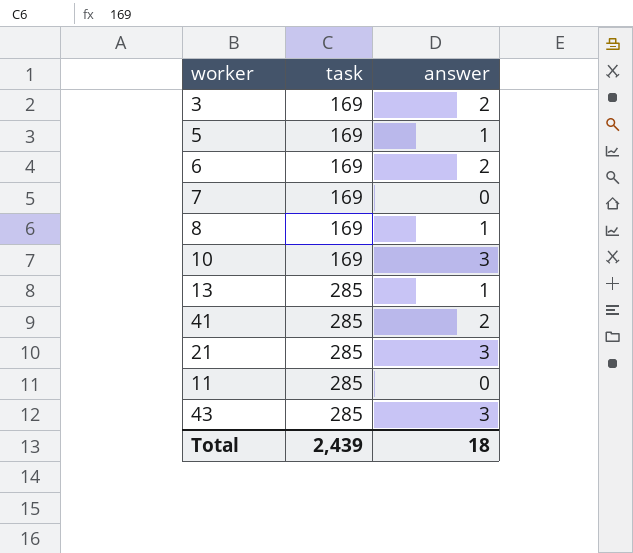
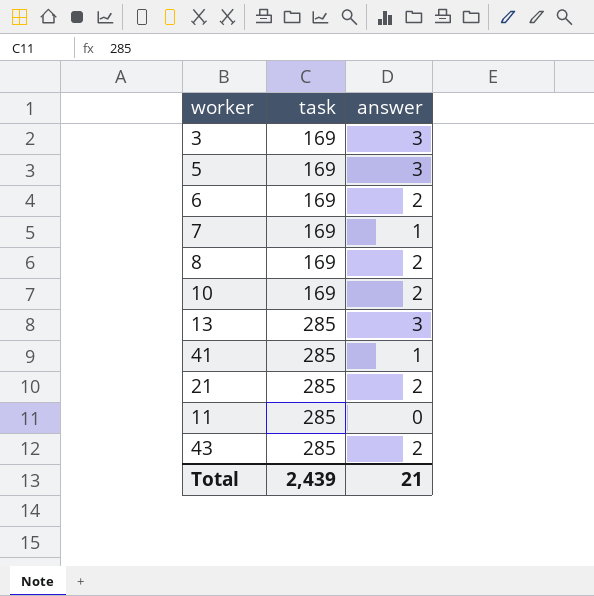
3 | answer: 2 -> 3
5 | answer: 1 -> 3
7 | answer: 0 -> 1
8 | answer: 1 -> 2
10 | answer: 3 -> 2
13 | answer: 1 -> 3
41 | answer: 2 -> 1
21 | answer: 3 -> 2
43 | answer: 3 -> 2
Total | answer: 18 -> 21

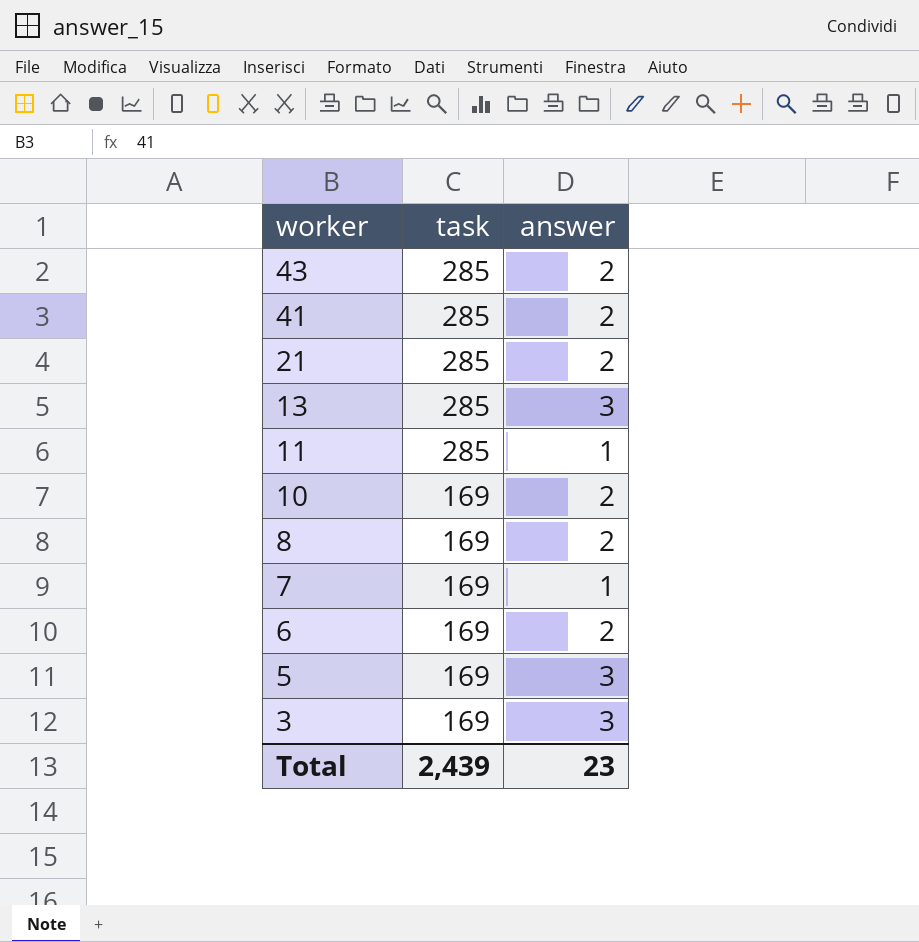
row order: task ascending -> worker descending
41 | answer: 1 -> 2
11 | answer: 0 -> 1
Total | answer: 21 -> 23

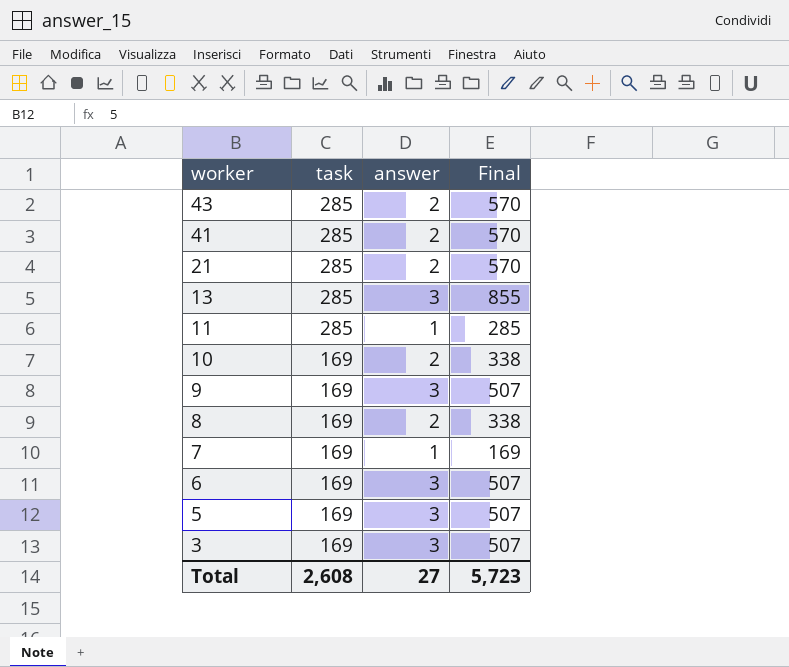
column Final | formula: none -> [task] * [answer]
row 9: none -> 169 | 3 | 507
6 | answer: 2 -> 3
Total | task: 2,439 -> 2,608
Total | answer: 23 -> 27

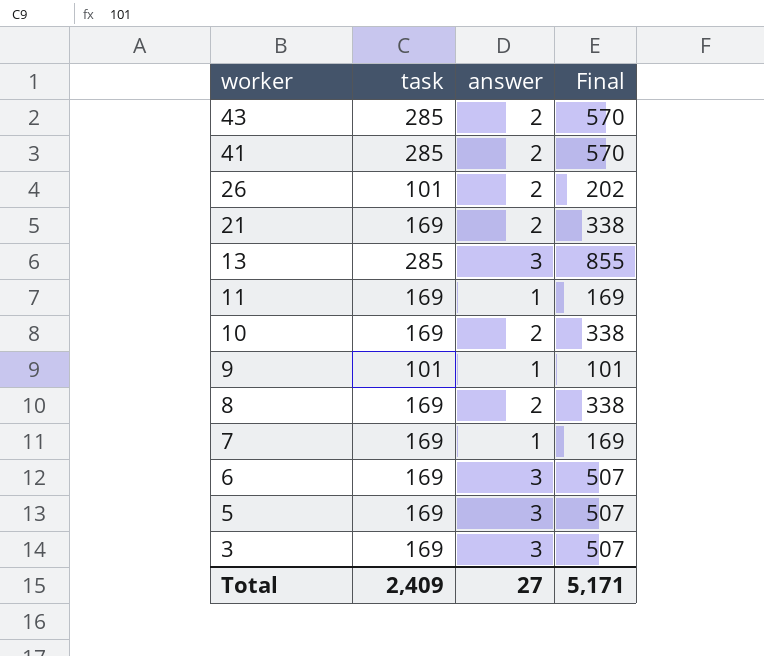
row 26: none -> 101 | 2 | 202
21 | task: 285 -> 169
21 | Final: 570 -> 338
11 | task: 285 -> 169
11 | Final: 285 -> 169
9 | task: 169 -> 101
9 | answer: 3 -> 1
9 | Final: 507 -> 101
Total | task: 2,608 -> 2,409
Total | Final: 5,723 -> 5,171

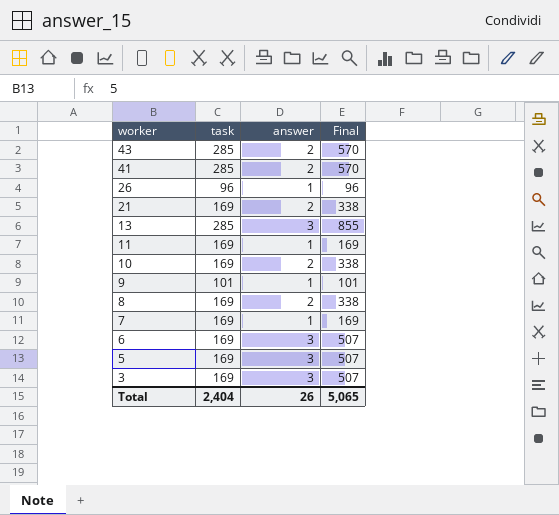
26 | task: 101 -> 96
26 | answer: 2 -> 1
26 | Final: 202 -> 96
Total | task: 2,409 -> 2,404
Total | answer: 27 -> 26
Total | Final: 5,171 -> 5,065

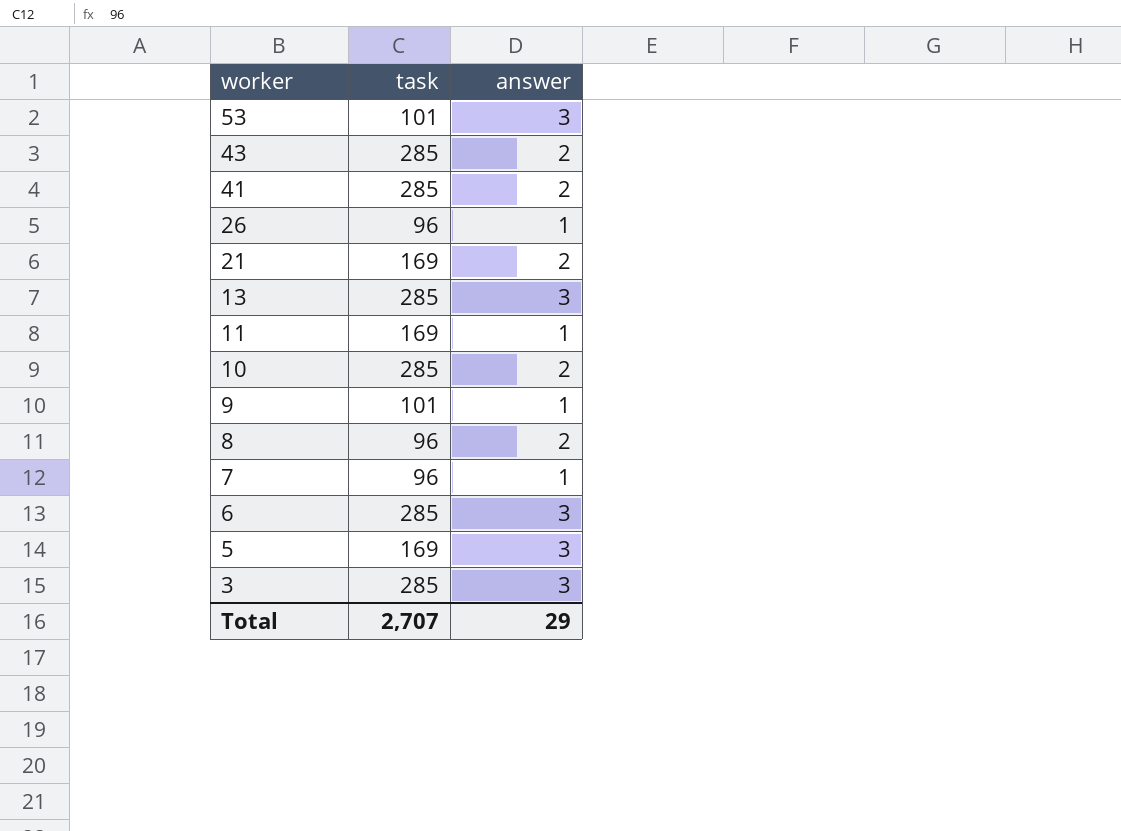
column Final | formula: [task] * [answer] -> none
row 53: none -> 101 | 3
10 | task: 169 -> 285
8 | task: 169 -> 96
7 | task: 169 -> 96
6 | task: 169 -> 285
3 | task: 169 -> 285
Total | task: 2,404 -> 2,707
Total | answer: 26 -> 29

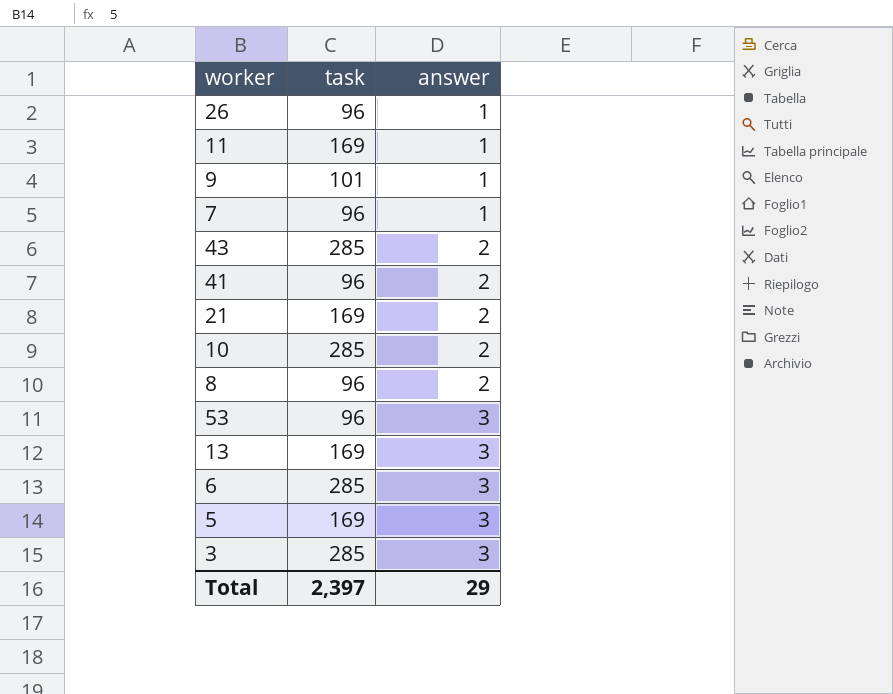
row order: worker descending -> answer ascending
41 | task: 285 -> 96
53 | task: 101 -> 96
13 | task: 285 -> 169
Total | task: 2,707 -> 2,397

